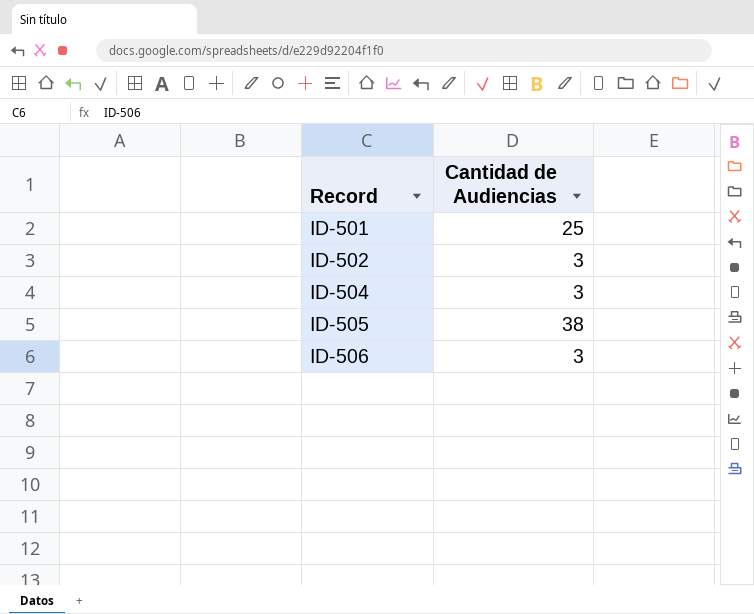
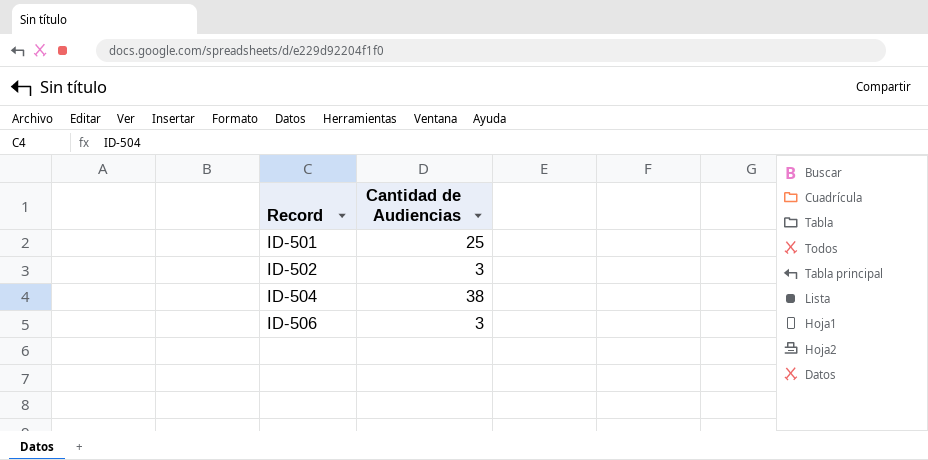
row ID-505: 38 -> none
ID-504 | Cantidad de Audiencias: 3 -> 38

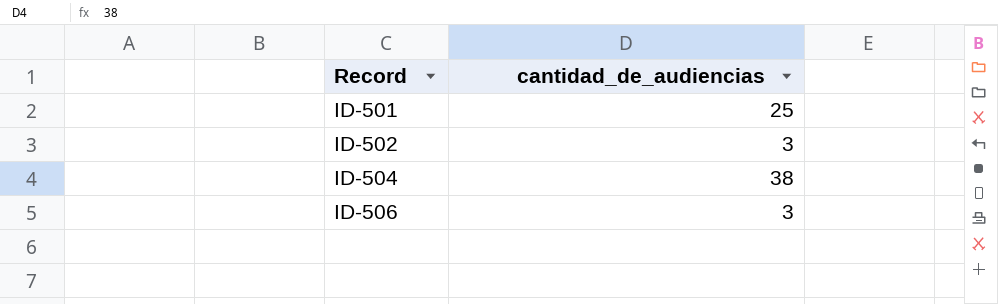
column name: Cantidad de Audiencias -> cantidad_de_audiencias

